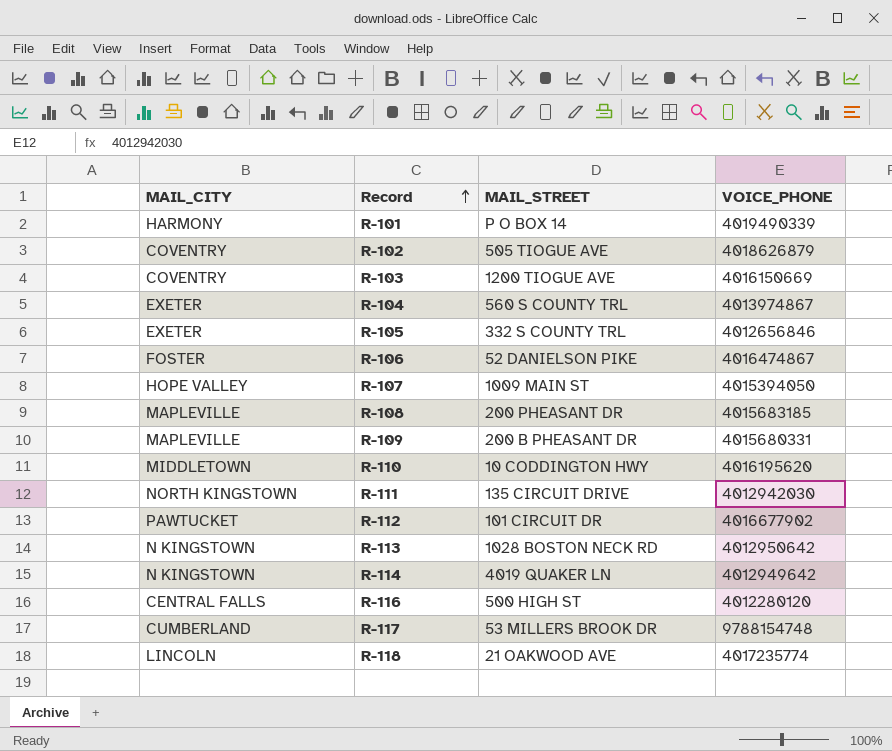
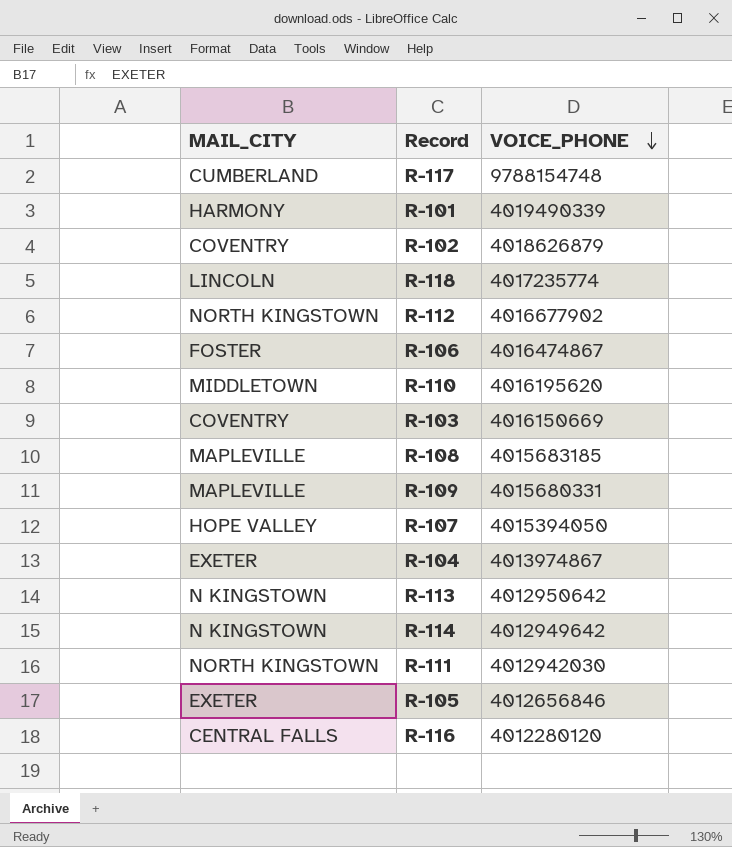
row order: Record ascending -> VOICE_PHONE descending
column MAIL_STREET | position: 3 -> none
R-112 | MAIL_CITY: PAWTUCKET -> NORTH KINGSTOWN

